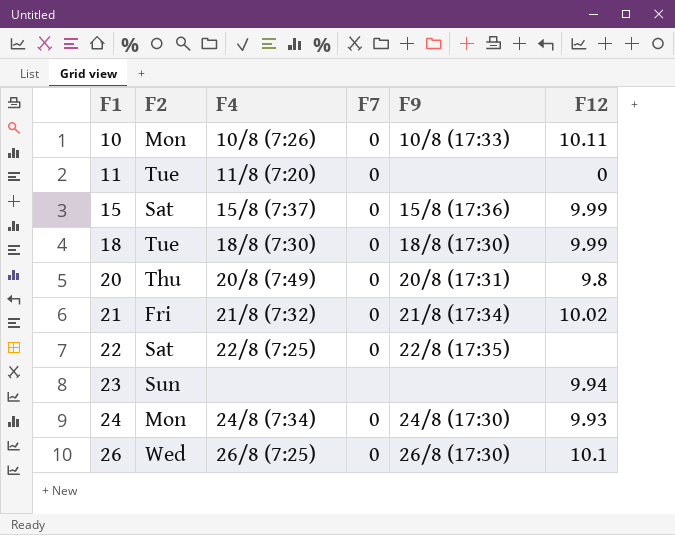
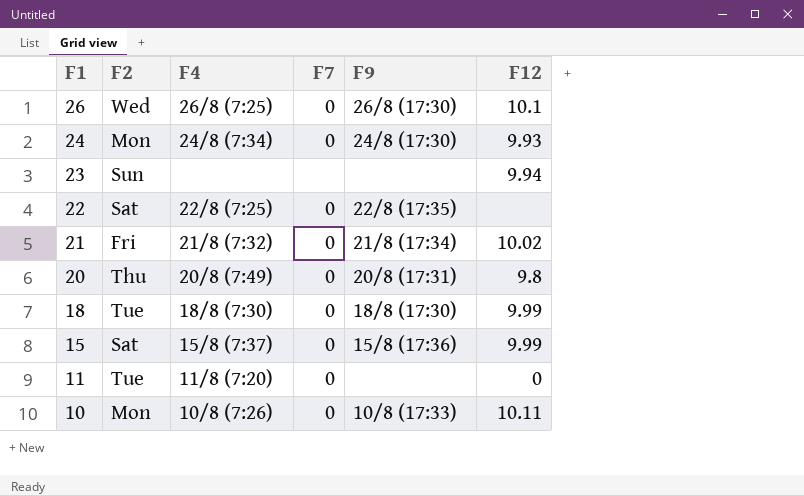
row order: F1 ascending -> F1 descending

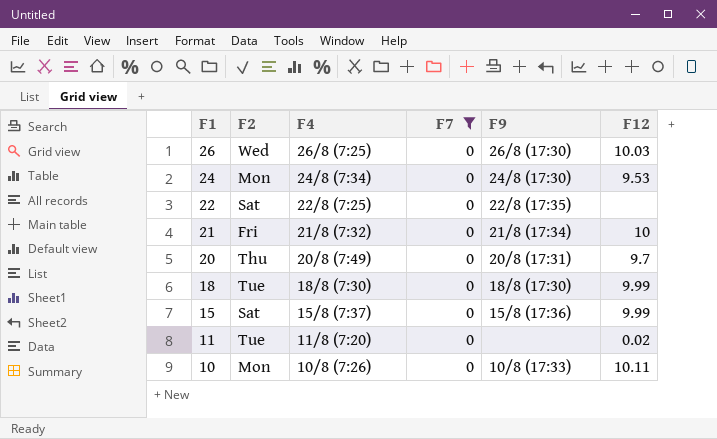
filter: none -> F7 = 0
26 | F12: 10.1 -> 10.03
24 | F12: 9.93 -> 9.53
21 | F12: 10.02 -> 10
20 | F12: 9.8 -> 9.7
11 | F12: 0 -> 0.02

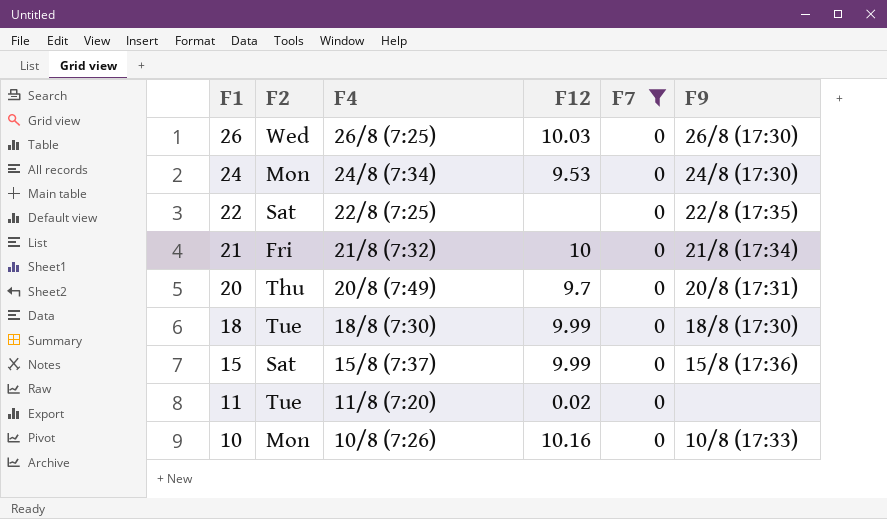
column F12 | position: 6 -> 4
10 | F12: 10.11 -> 10.16

